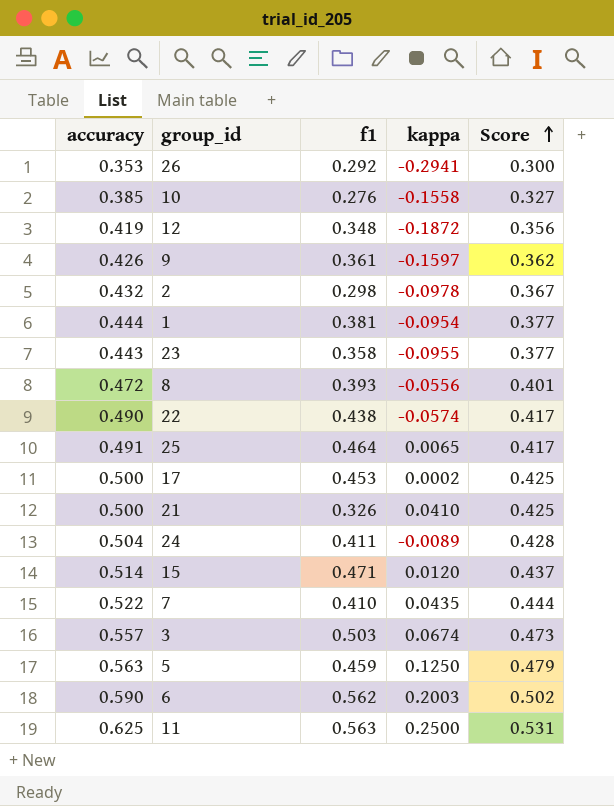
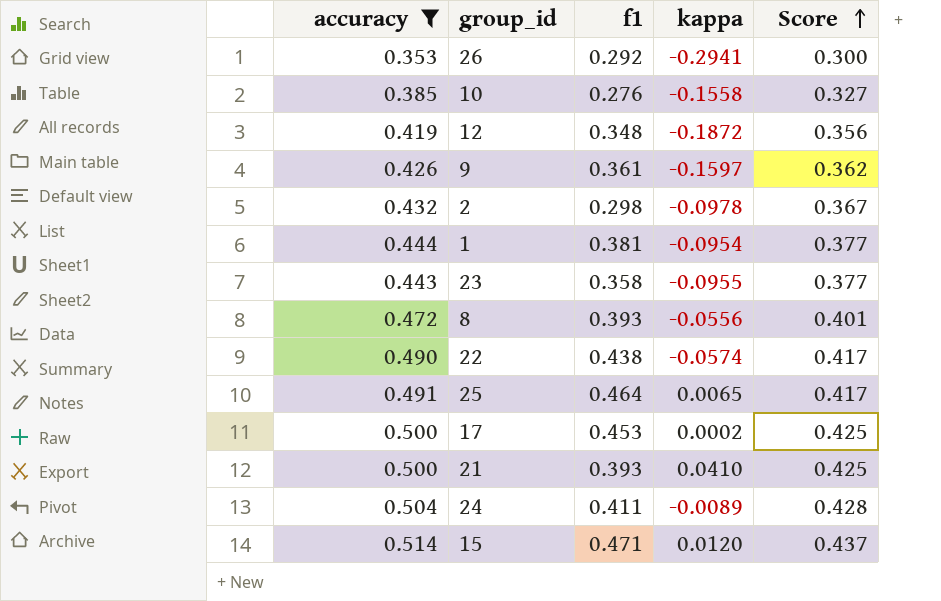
filter: none -> accuracy <= 0.514
21 | f1: 0.326 -> 0.393

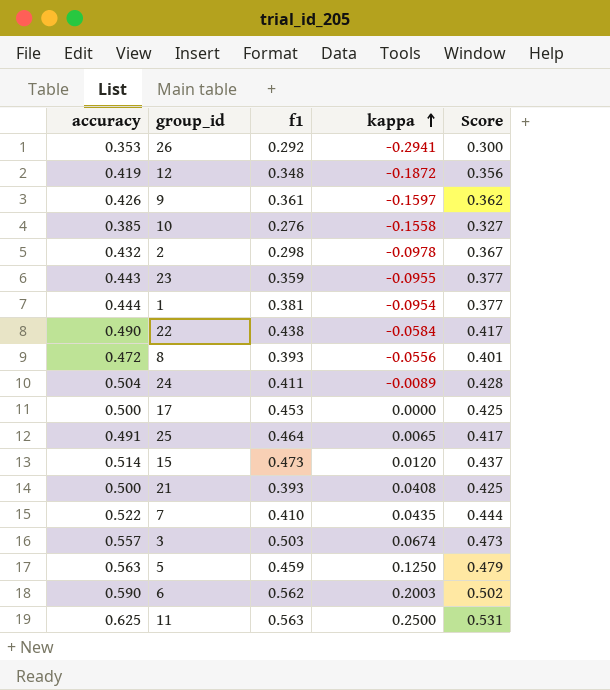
filter: accuracy <= 0.514 -> none
row order: Score ascending -> kappa ascending
23 | f1: 0.358 -> 0.359
22 | kappa: -0.0574 -> -0.0584
17 | kappa: 0.0002 -> 0.0000
15 | f1: 0.471 -> 0.473
21 | kappa: 0.0410 -> 0.0408

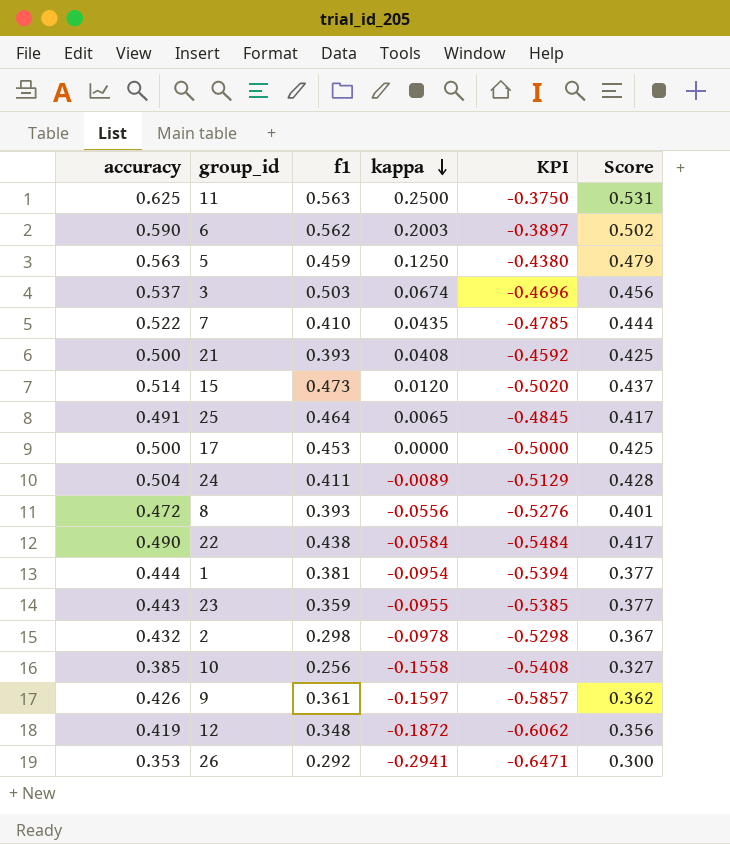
row order: kappa ascending -> kappa descending
column KPI | formula: none -> [kappa] - [accuracy]
3 | accuracy: 0.557 -> 0.537
3 | Score: 0.473 -> 0.456
10 | f1: 0.276 -> 0.256

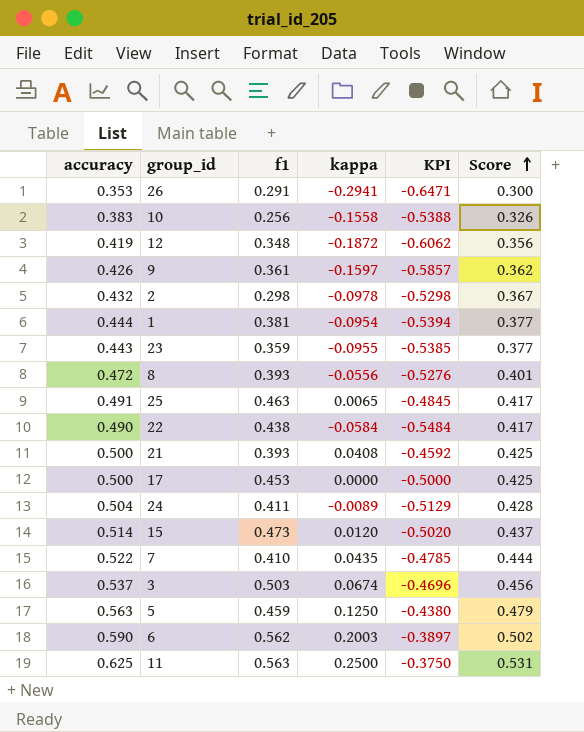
row order: kappa descending -> Score ascending
26 | f1: 0.292 -> 0.291
10 | accuracy: 0.385 -> 0.383
10 | KPI: -0.5408 -> -0.5388
10 | Score: 0.327 -> 0.326
25 | f1: 0.464 -> 0.463

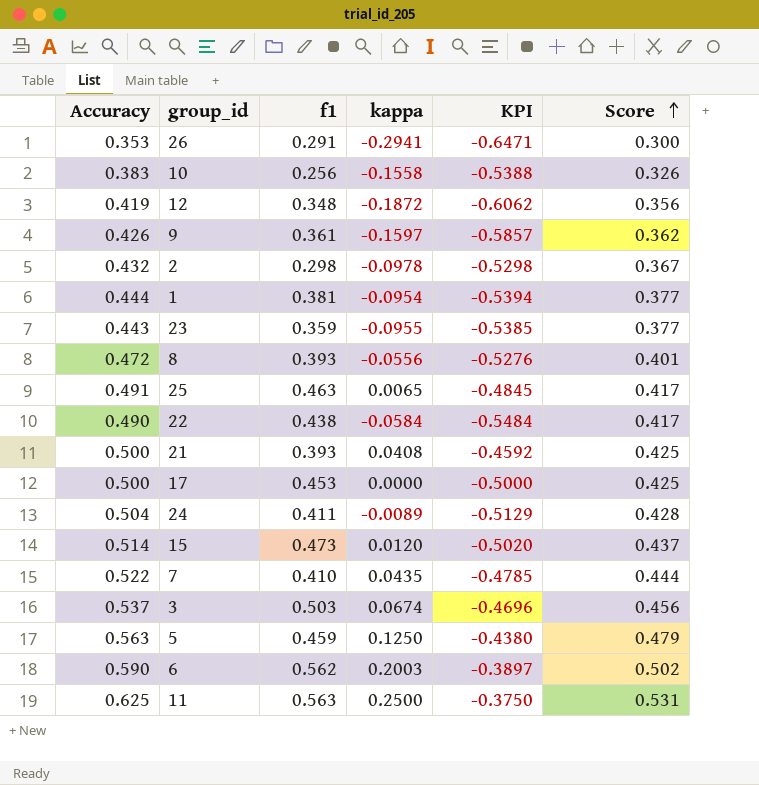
column name: accuracy -> Accuracy

